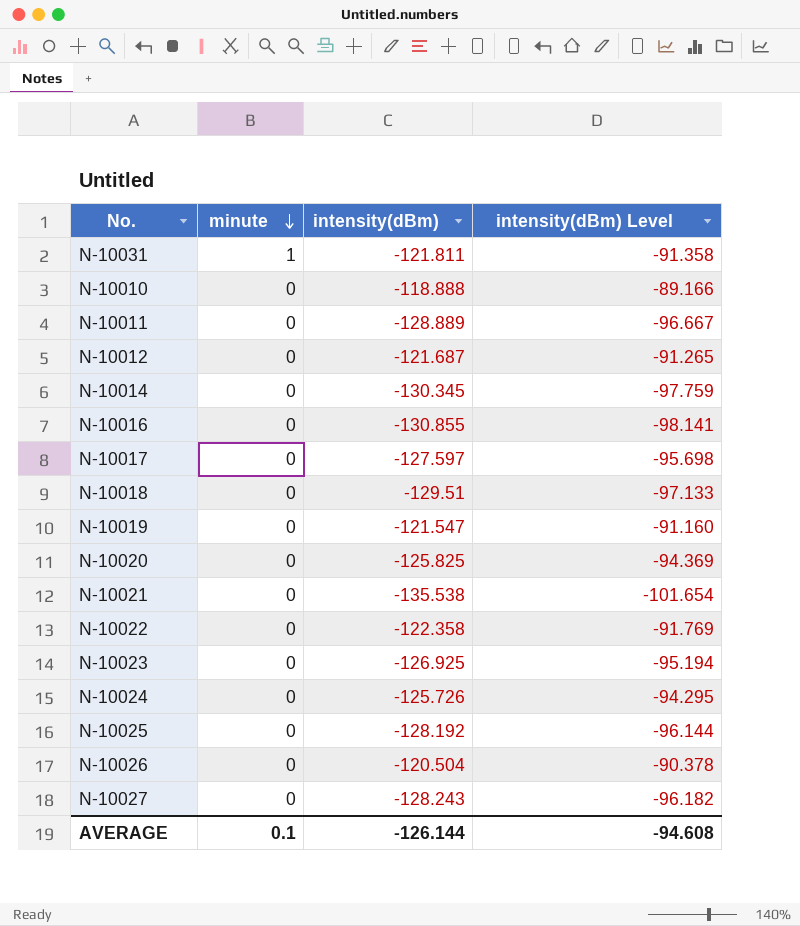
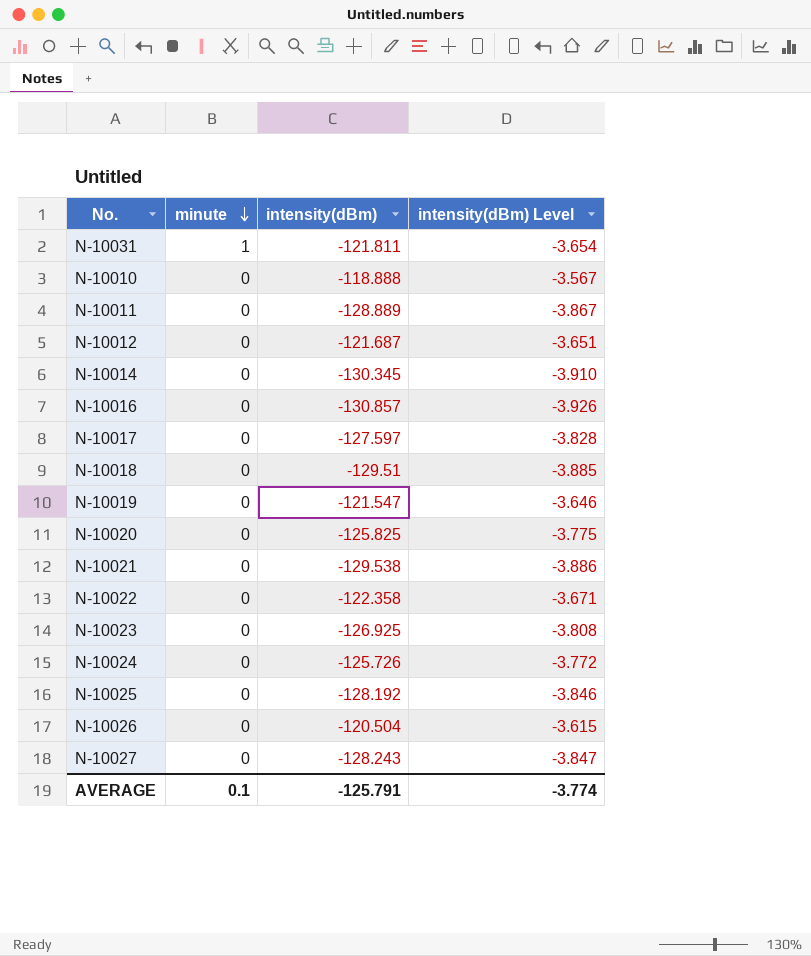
column intensity(dBm) Level | formula: [intensity(dBm)] * 0.75 -> [intensity(dBm)] * 0.03
N-10016 | intensity(dBm): -130.855 -> -130.857
N-10021 | intensity(dBm): -135.538 -> -129.538
AVERAGE | intensity(dBm): -126.144 -> -125.791
AVERAGE | intensity(dBm) Level: -94.608 -> -3.774

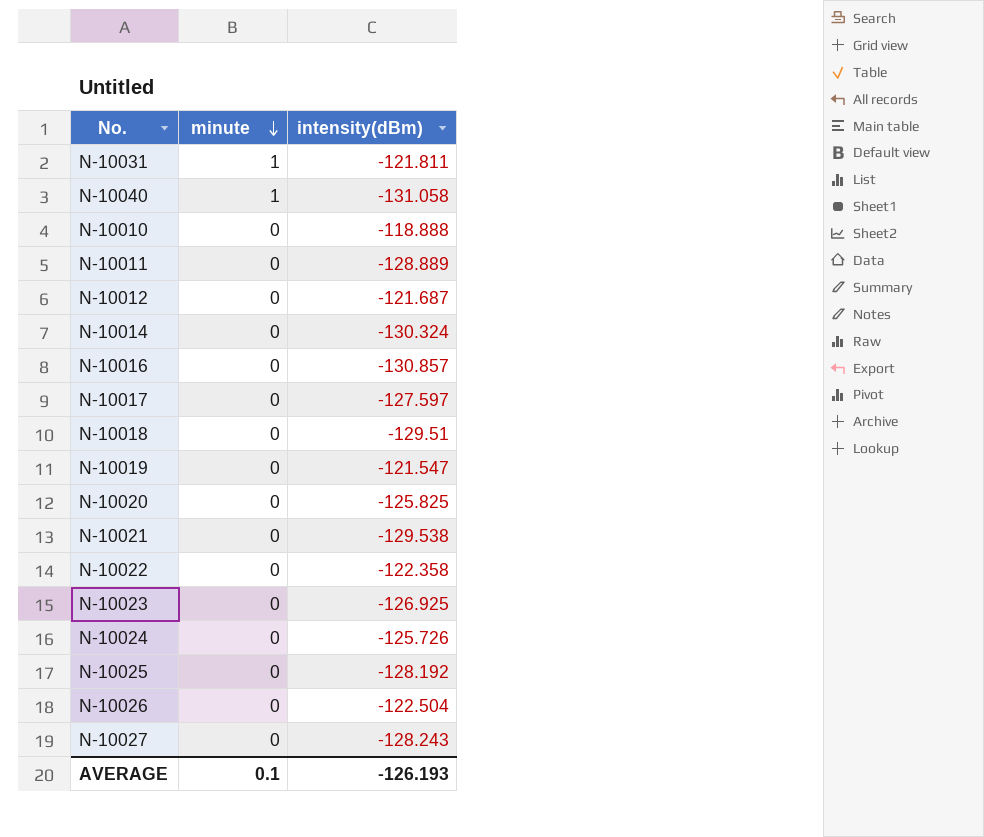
column intensity(dBm) Level | formula: [intensity(dBm)] * 0.03 -> none
row N-10040: none -> 1 | -131.058
N-10014 | intensity(dBm): -130.345 -> -130.324
N-10026 | intensity(dBm): -120.504 -> -122.504
AVERAGE | intensity(dBm): -125.791 -> -126.193

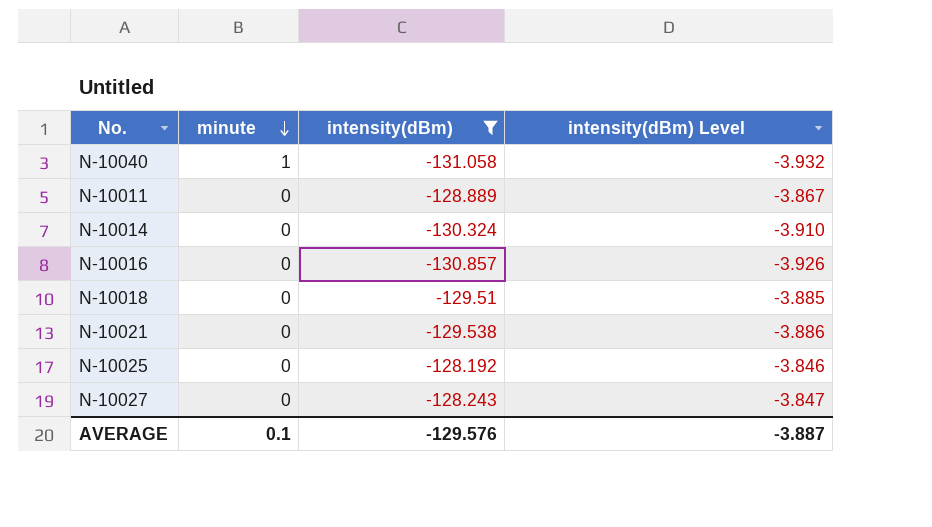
filter: none -> intensity(dBm) <= -128.192
column intensity(dBm) Level | formula: none -> [intensity(dBm)] * 0.03
AVERAGE | intensity(dBm): -126.193 -> -129.576

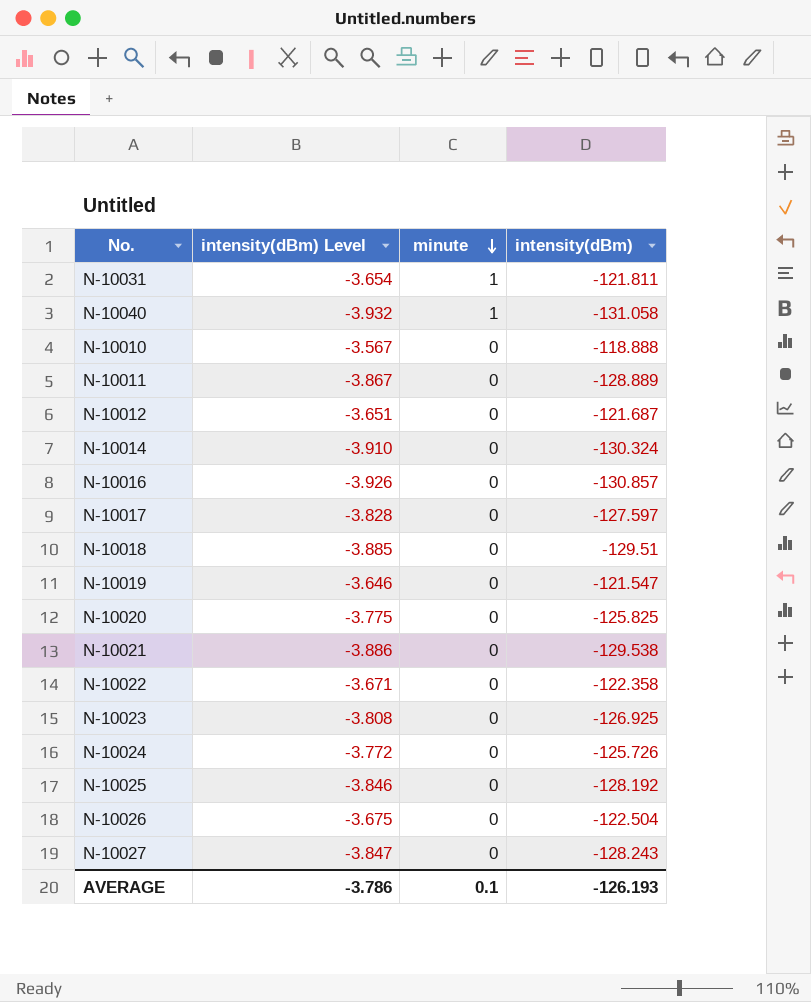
filter: intensity(dBm) <= -128.192 -> none
column intensity(dBm) Level | position: 4 -> 2
AVERAGE | intensity(dBm) Level: -3.887 -> -3.786
AVERAGE | intensity(dBm): -129.576 -> -126.193

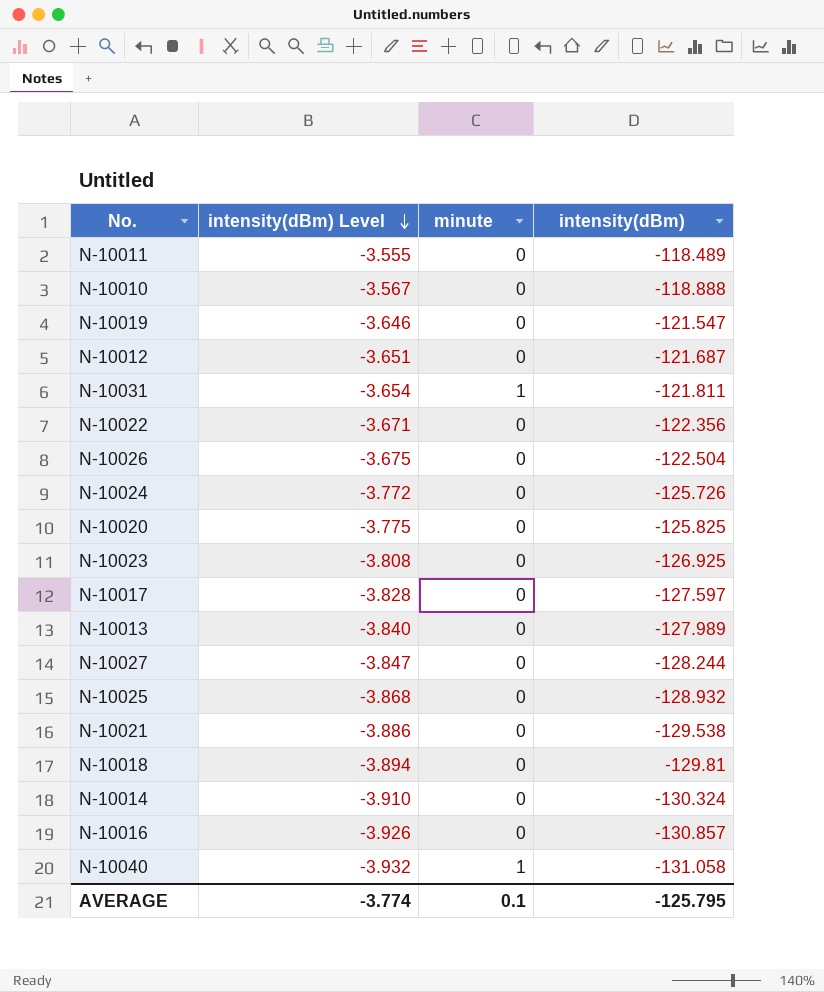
row order: minute descending -> intensity(dBm) Level descending
N-10011 | intensity(dBm) Level: -3.867 -> -3.555
N-10011 | intensity(dBm): -128.889 -> -118.489
N-10022 | intensity(dBm): -122.358 -> -122.356
row N-10013: none -> -3.840 | 0 | -127.989
N-10027 | intensity(dBm): -128.243 -> -128.244
N-10025 | intensity(dBm) Level: -3.846 -> -3.868
N-10025 | intensity(dBm): -128.192 -> -128.932
N-10018 | intensity(dBm) Level: -3.885 -> -3.894
N-10018 | intensity(dBm): -129.51 -> -129.81
AVERAGE | intensity(dBm) Level: -3.786 -> -3.774
AVERAGE | intensity(dBm): -126.193 -> -125.795

